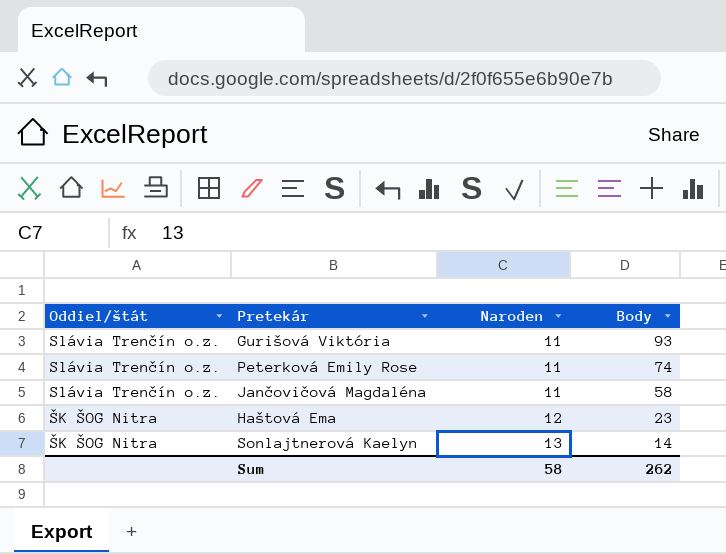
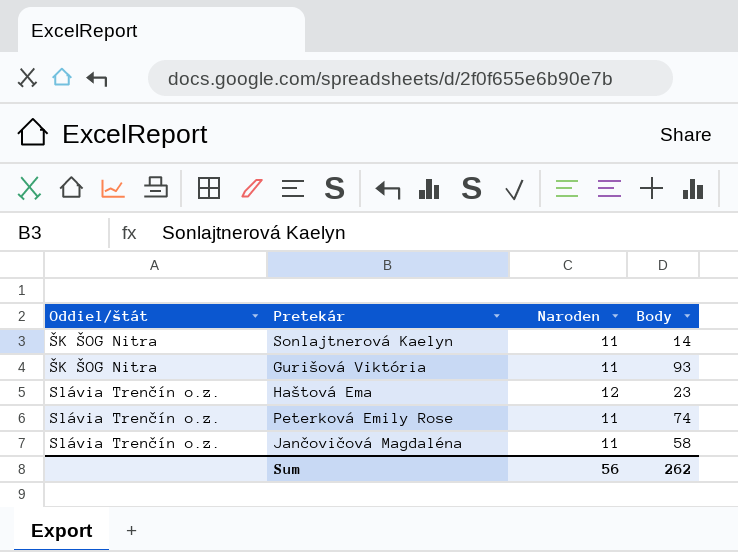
row order: Oddiel/štát descending -> Oddiel/štát ascending
Sonlajtnerová Kaelyn | Naroden: 13 -> 11
Gurišová Viktória | Oddiel/štát: Slávia Trenčín o.z. -> ŠK ŠOG Nitra
Haštová Ema | Oddiel/štát: ŠK ŠOG Nitra -> Slávia Trenčín o.z.
Sum | Naroden: 58 -> 56

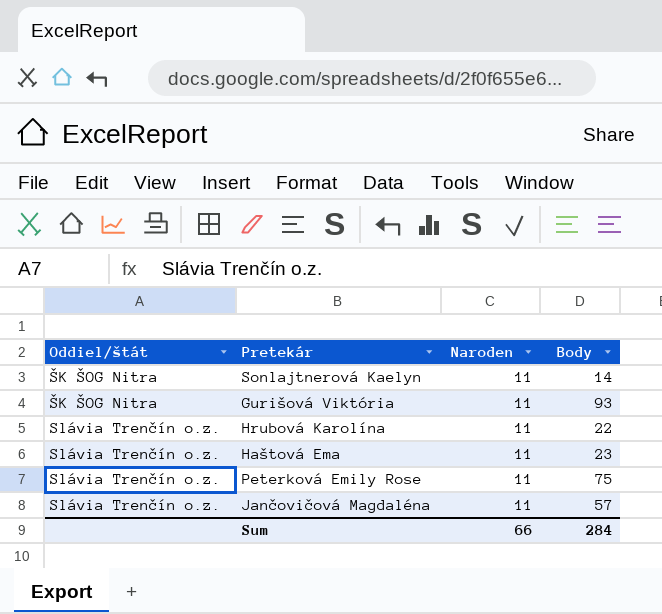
row Hrubová Karolína: none -> Slávia Trenčín o.z. | 11 | 22
Haštová Ema | Naroden: 12 -> 11
Peterková Emily Rose | Body: 74 -> 75
Jančovičová Magdaléna | Body: 58 -> 57
Sum | Naroden: 56 -> 66
Sum | Body: 262 -> 284

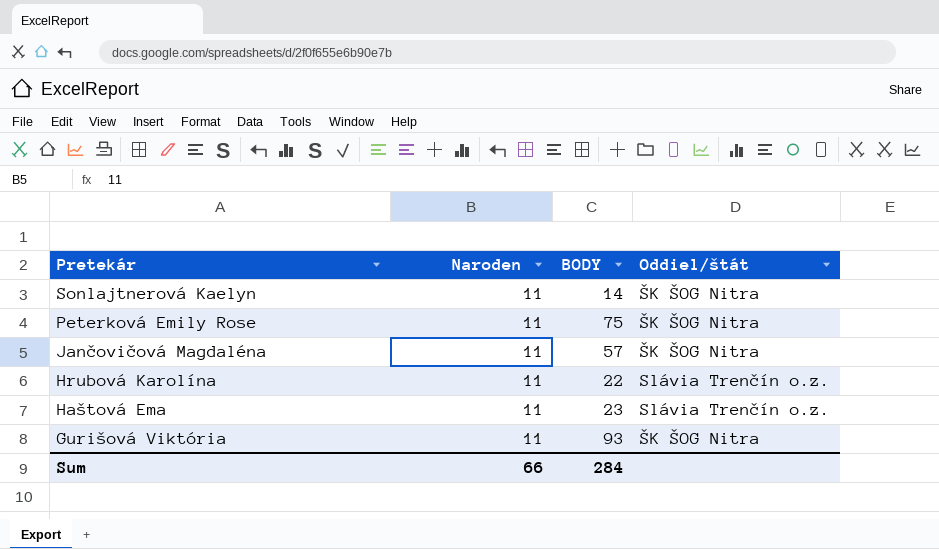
row order: Oddiel/štát ascending -> Pretekár descending
column name: Body -> BODY
column Oddiel/štát | position: 1 -> 4
Peterková Emily Rose | Oddiel/štát: Slávia Trenčín o.z. -> ŠK ŠOG Nitra
Jančovičová Magdaléna | Oddiel/štát: Slávia Trenčín o.z. -> ŠK ŠOG Nitra

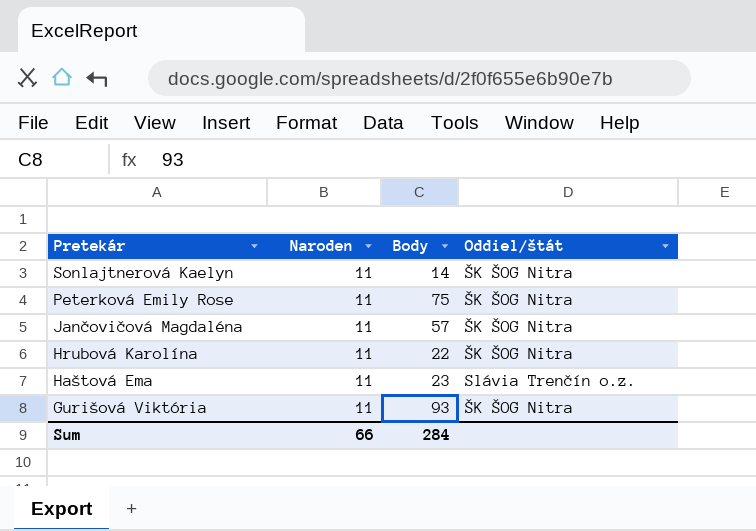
column name: BODY -> Body
Hrubová Karolína | Oddiel/štát: Slávia Trenčín o.z. -> ŠK ŠOG Nitra

